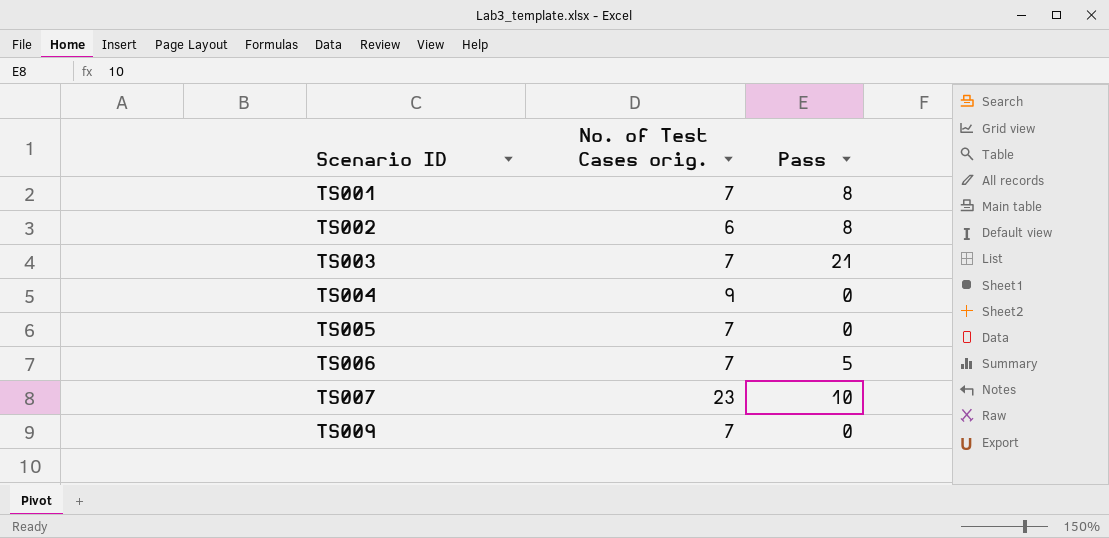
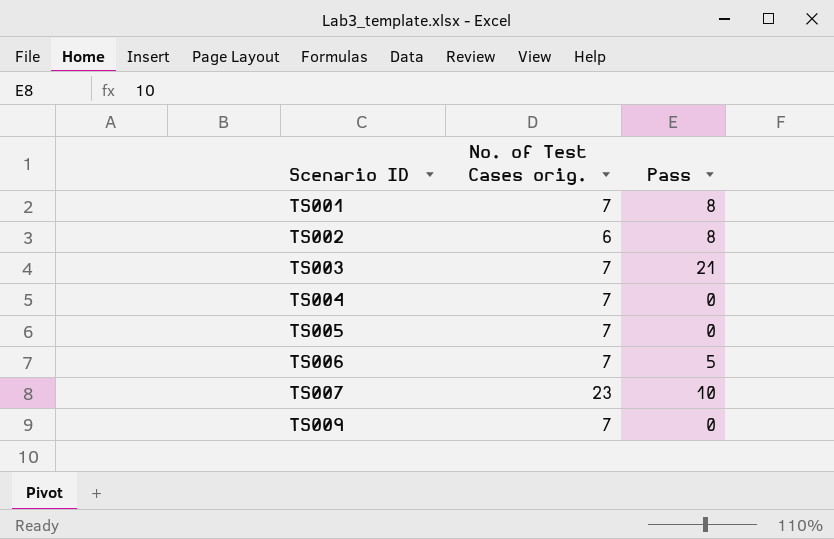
TS004 | No. of Test Cases orig.: 9 -> 7

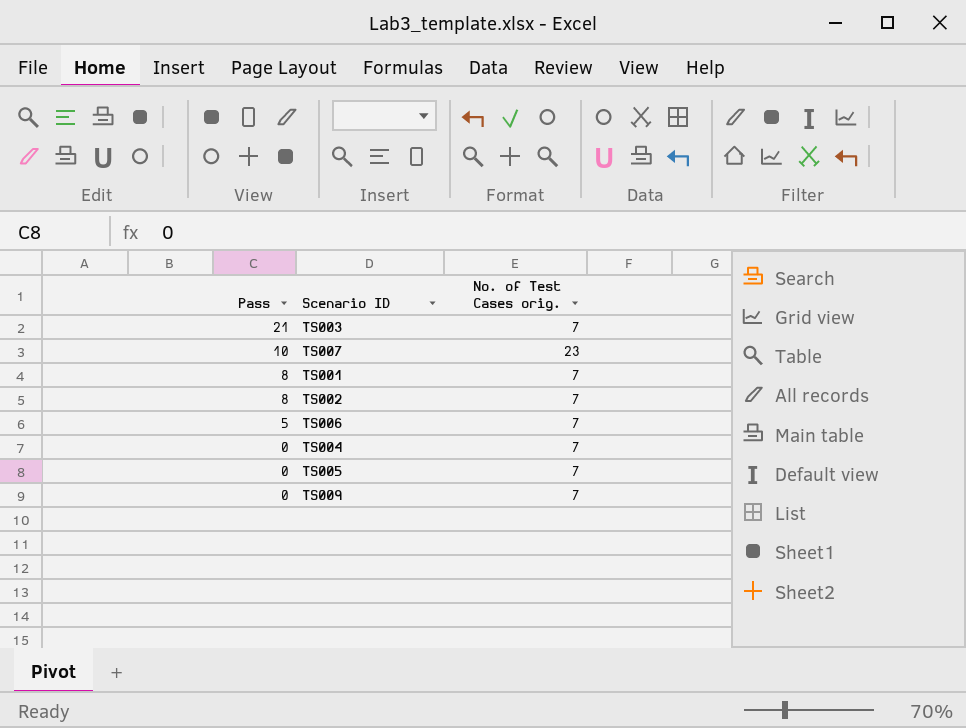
row order: Scenario ID ascending -> Pass descending
column Pass | position: 3 -> 1
TS002 | No. of Test Cases orig.: 6 -> 7

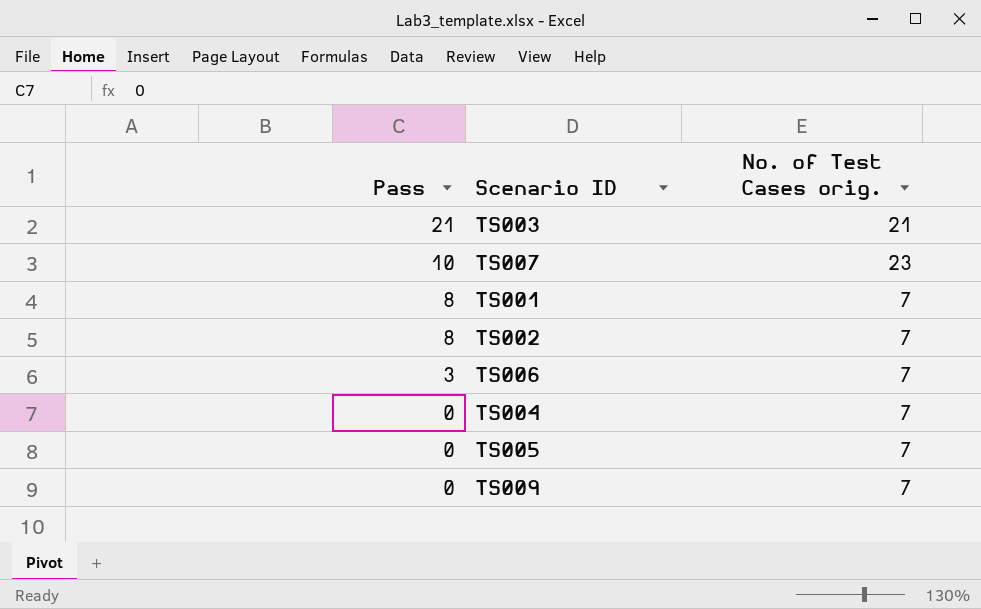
TS003 | No. of Test Cases orig.: 7 -> 21
TS006 | Pass: 5 -> 3

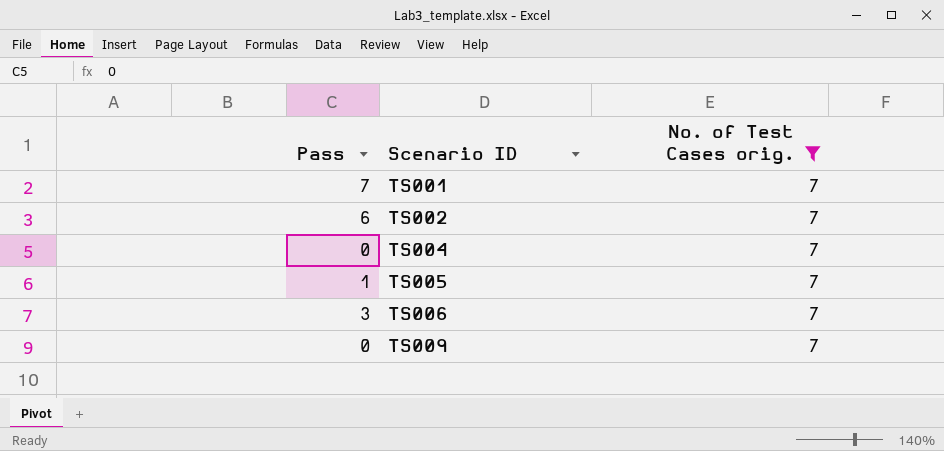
filter: none -> No. of Test Cases orig. = 7
row order: Pass descending -> Scenario ID ascending
TS001 | Pass: 8 -> 7
TS002 | Pass: 8 -> 6
TS005 | Pass: 0 -> 1

